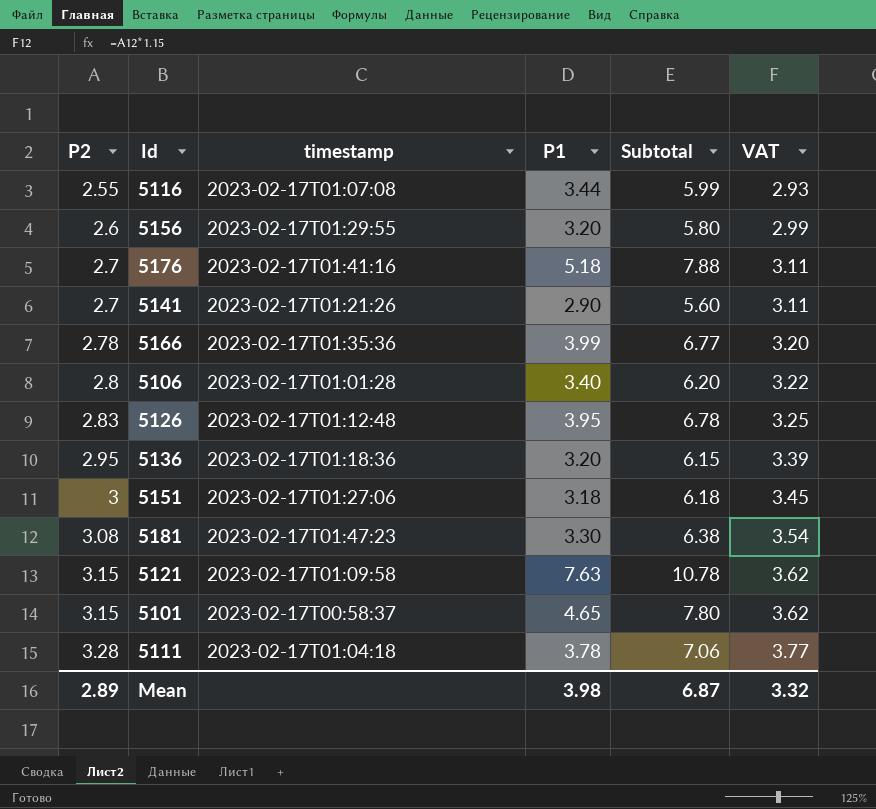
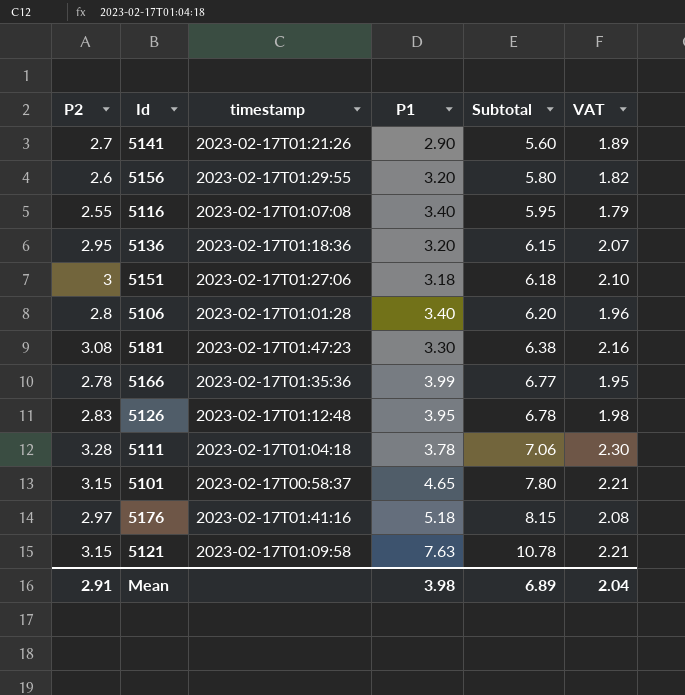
row order: P2 ascending -> Subtotal ascending
column VAT | formula: [P2] * 1.15 -> [P2] * 0.7
5116 | P1: 3.44 -> 3.40
5116 | Subtotal: 5.99 -> 5.95
5176 | P2: 2.7 -> 2.97
5176 | Subtotal: 7.88 -> 8.15
Mean | P2: 2.89 -> 2.91
Mean | Subtotal: 6.87 -> 6.89
Mean | VAT: 3.32 -> 2.04

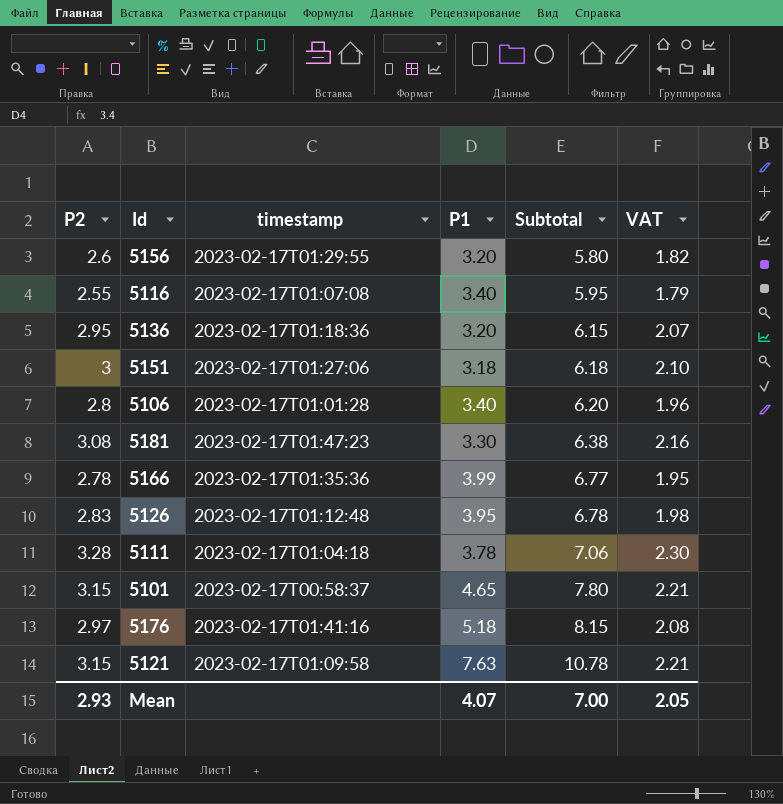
row 5141: 2.7 | 2023-02-17T01:21:26 | 2.90 | 5.60 | 1.89 -> none
Mean | P2: 2.91 -> 2.93
Mean | P1: 3.98 -> 4.07
Mean | Subtotal: 6.89 -> 7.00
Mean | VAT: 2.04 -> 2.05

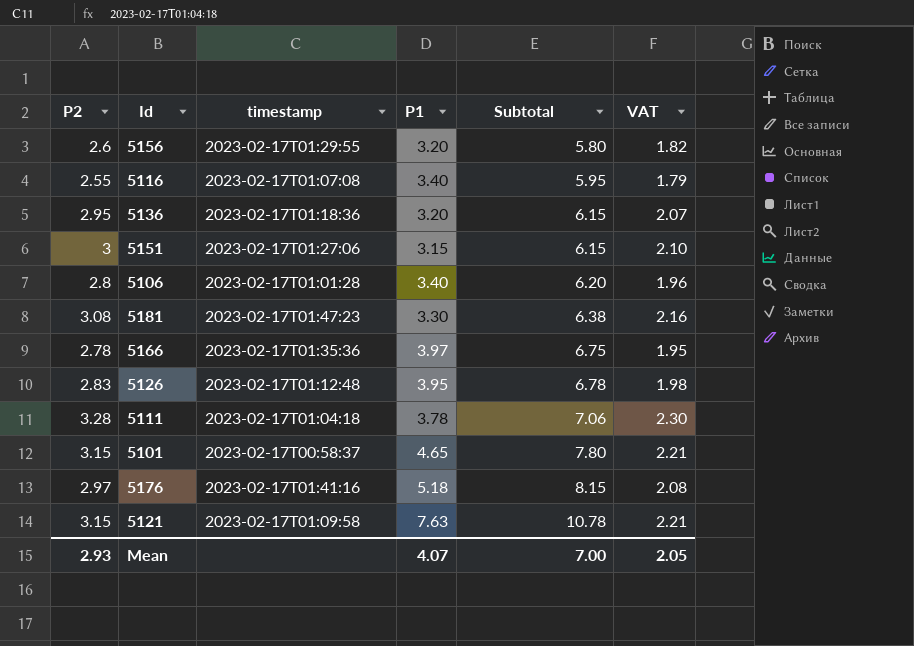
5151 | P1: 3.18 -> 3.15
5151 | Subtotal: 6.18 -> 6.15
5166 | P1: 3.99 -> 3.97
5166 | Subtotal: 6.77 -> 6.75

